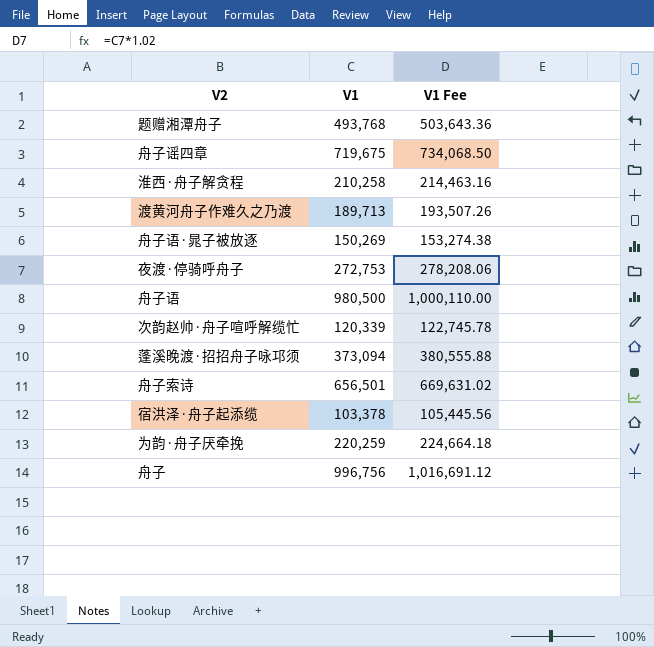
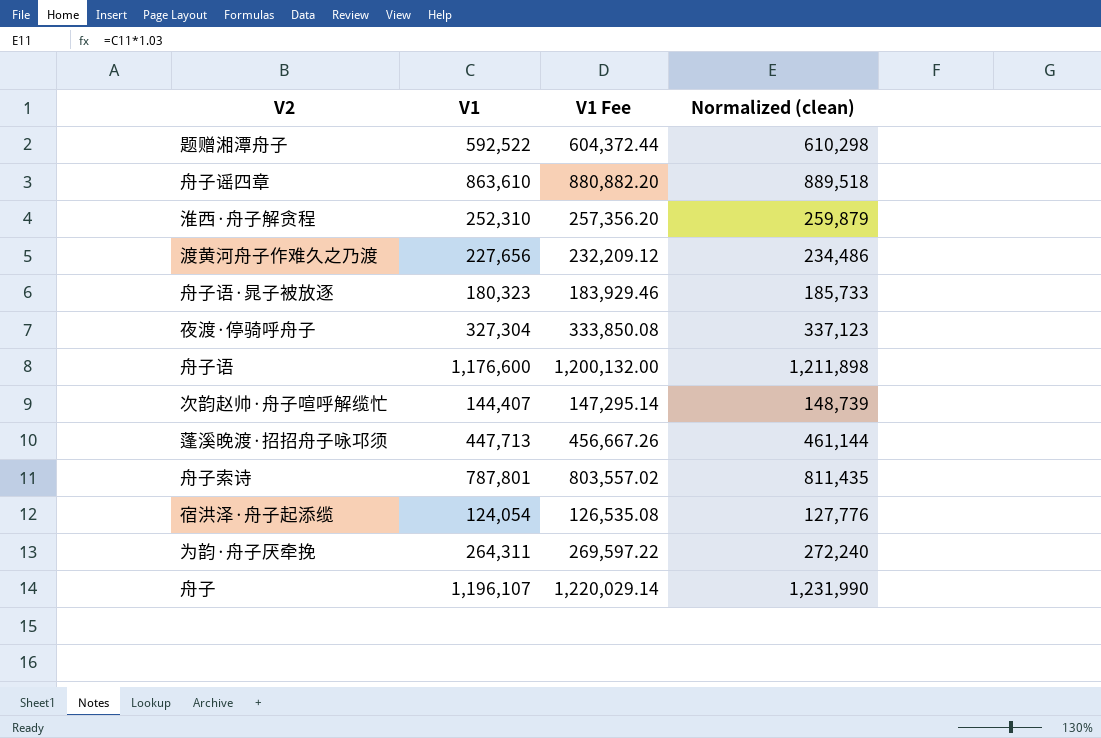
column Normalized (clean) | formula: none -> [V1] * 1.03
题赠湘潭舟子 | V1: 493,768 -> 592,522
题赠湘潭舟子 | V1 Fee: 503,643.36 -> 604,372.44
舟子谣四章 | V1: 719,675 -> 863,610
舟子谣四章 | V1 Fee: 734,068.50 -> 880,882.20
淮西·舟子解贪程 | V1: 210,258 -> 252,310
淮西·舟子解贪程 | V1 Fee: 214,463.16 -> 257,356.20
渡黄河舟子作难久之乃渡 | V1: 189,713 -> 227,656
渡黄河舟子作难久之乃渡 | V1 Fee: 193,507.26 -> 232,209.12
舟子语·晁子被放逐 | V1: 150,269 -> 180,323
舟子语·晁子被放逐 | V1 Fee: 153,274.38 -> 183,929.46
夜渡·停骑呼舟子 | V1: 272,753 -> 327,304
夜渡·停骑呼舟子 | V1 Fee: 278,208.06 -> 333,850.08
舟子语 | V1: 980,500 -> 1,176,600
舟子语 | V1 Fee: 1,000,110.00 -> 1,200,132.00
次韵赵帅·舟子喧呼解缆忙 | V1: 120,339 -> 144,407
次韵赵帅·舟子喧呼解缆忙 | V1 Fee: 122,745.78 -> 147,295.14
蓬溪晚渡·招招舟子咏邛须 | V1: 373,094 -> 447,713
蓬溪晚渡·招招舟子咏邛须 | V1 Fee: 380,555.88 -> 456,667.26
舟子索诗 | V1: 656,501 -> 787,801
舟子索诗 | V1 Fee: 669,631.02 -> 803,557.02
宿洪泽·舟子起添缆 | V1: 103,378 -> 124,054
宿洪泽·舟子起添缆 | V1 Fee: 105,445.56 -> 126,535.08
为韵·舟子厌牵挽 | V1: 220,259 -> 264,311
为韵·舟子厌牵挽 | V1 Fee: 224,664.18 -> 269,597.22
舟子 | V1: 996,756 -> 1,196,107
舟子 | V1 Fee: 1,016,691.12 -> 1,220,029.14

